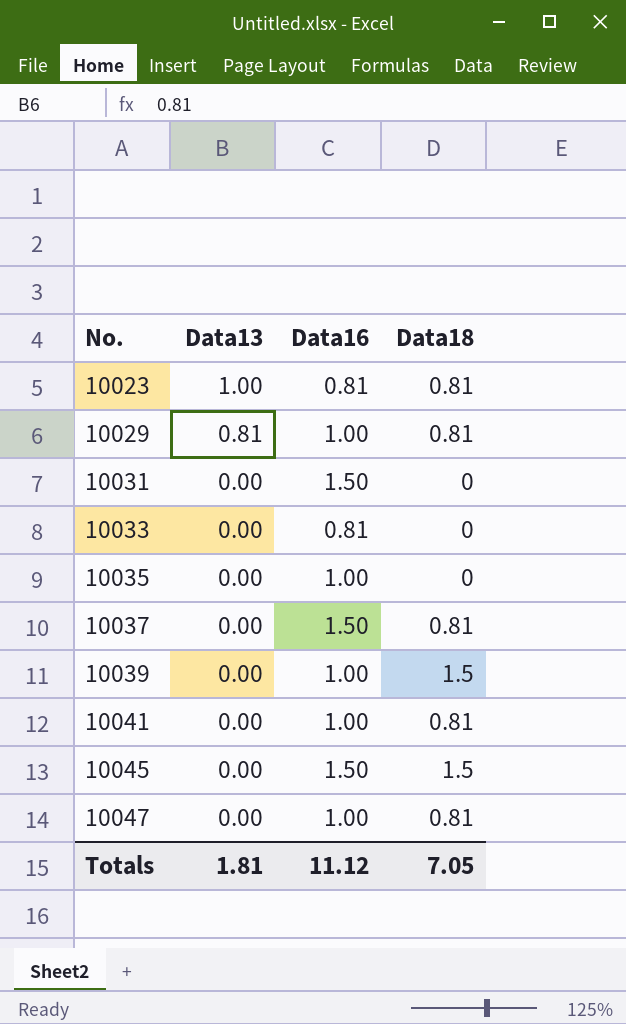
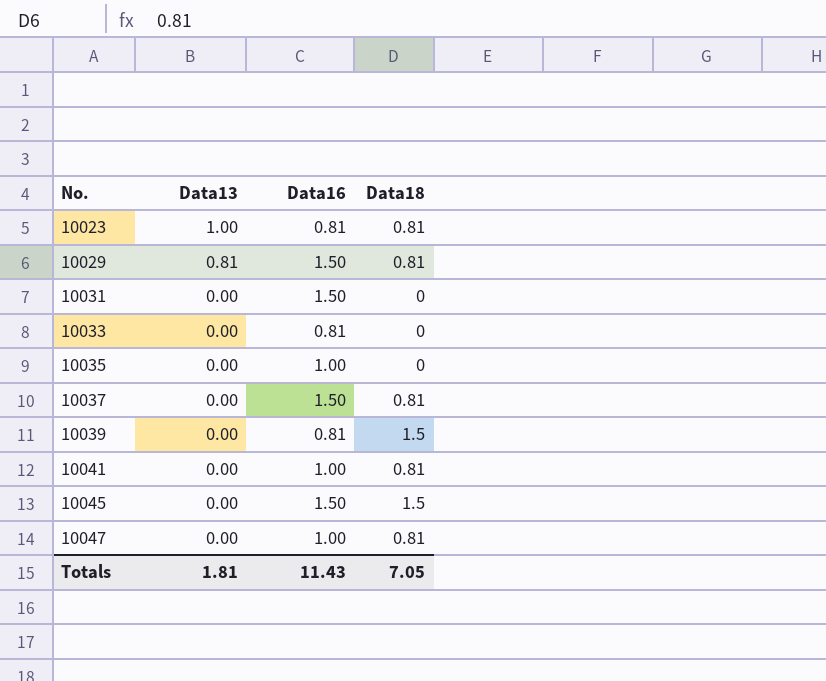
10029 | Data16: 1.00 -> 1.50
10039 | Data16: 1.00 -> 0.81
Totals | Data16: 11.12 -> 11.43

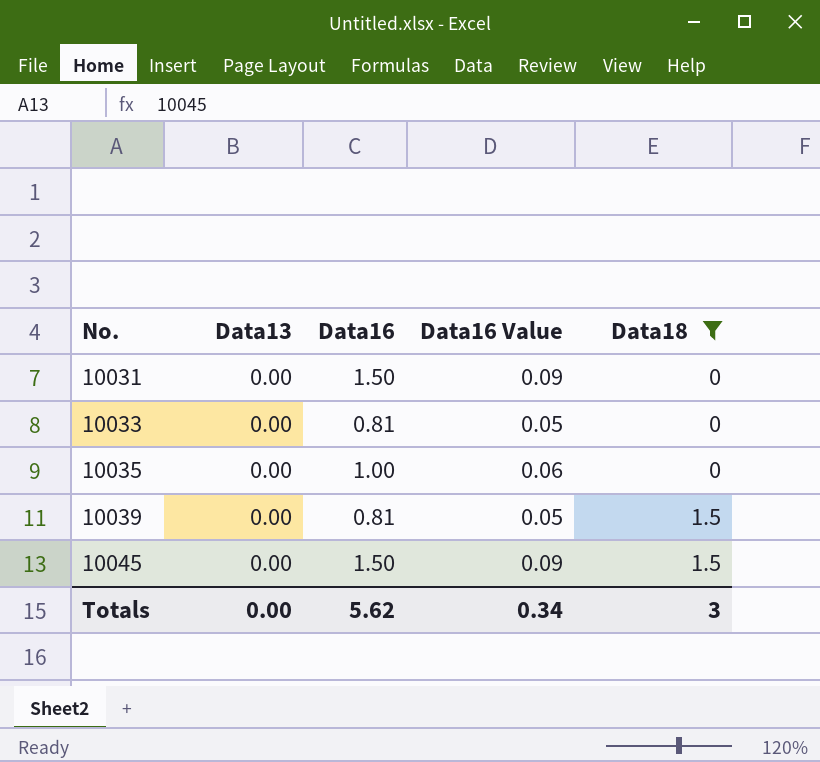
filter: none -> Data18 != 0.81
column Data16 Value | formula: none -> [Data16] * 0.06
Totals | Data13: 1.81 -> 0.00
Totals | Data16: 11.43 -> 5.62
Totals | Data18: 7.05 -> 3

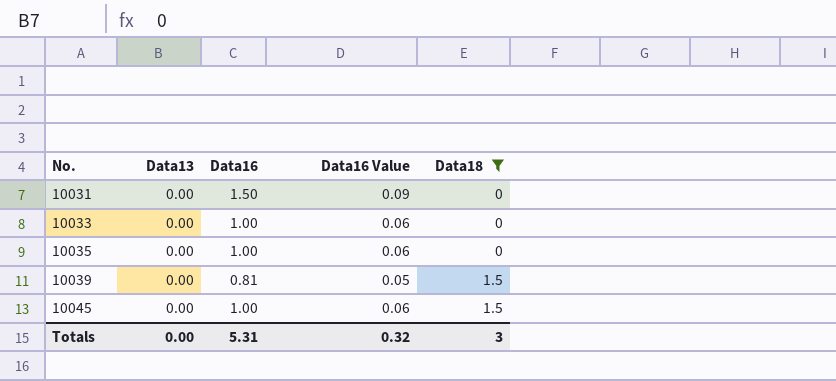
10033 | Data16: 0.81 -> 1.00
10033 | Data16 Value: 0.05 -> 0.06
10045 | Data16: 1.50 -> 1.00
10045 | Data16 Value: 0.09 -> 0.06
Totals | Data16: 5.62 -> 5.31
Totals | Data16 Value: 0.34 -> 0.32

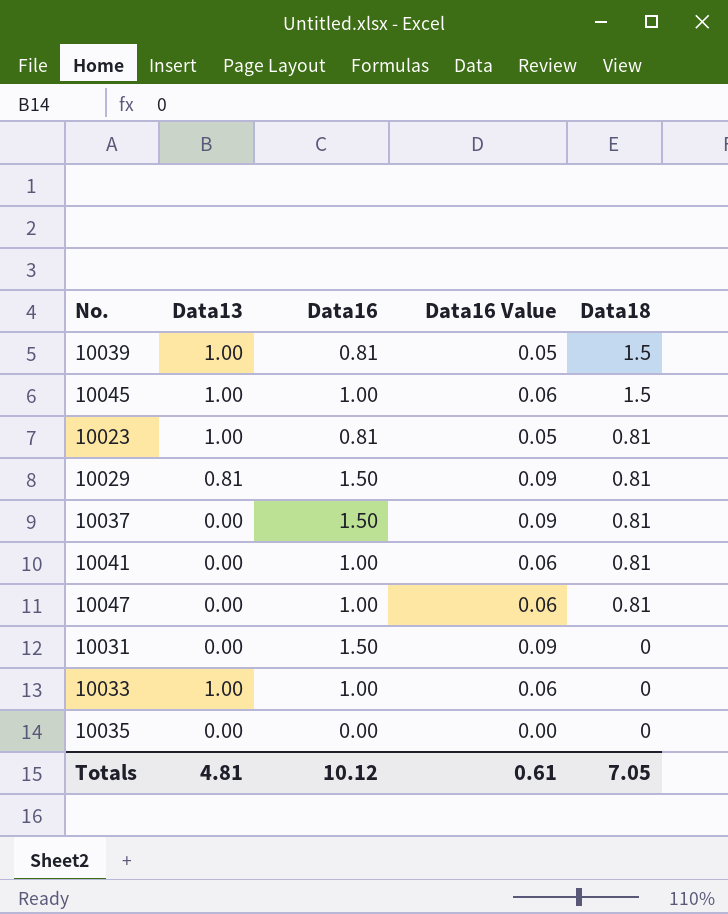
filter: Data18 != 0.81 -> none
row order: No. ascending -> Data18 descending
10039 | Data13: 0.00 -> 1.00
10045 | Data13: 0.00 -> 1.00
10033 | Data13: 0.00 -> 1.00
10035 | Data16: 1.00 -> 0.00
10035 | Data16 Value: 0.06 -> 0.00
Totals | Data13: 0.00 -> 4.81
Totals | Data16: 5.31 -> 10.12
Totals | Data16 Value: 0.32 -> 0.61
Totals | Data18: 3 -> 7.05

